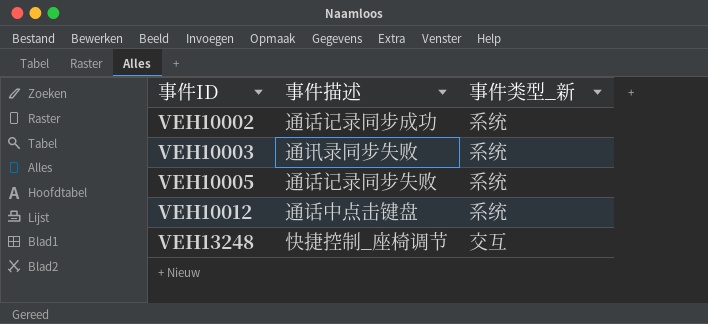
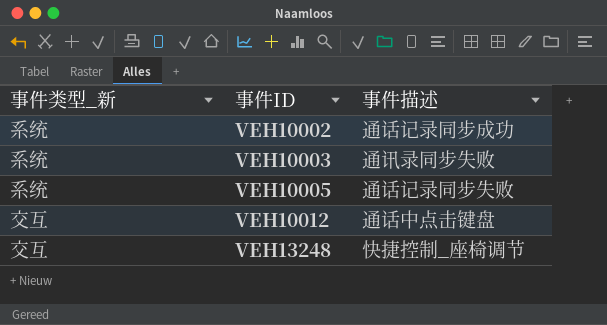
column 事件类型_新 | position: 3 -> 1
VEH10012 | 事件类型_新: 系统 -> 交互

